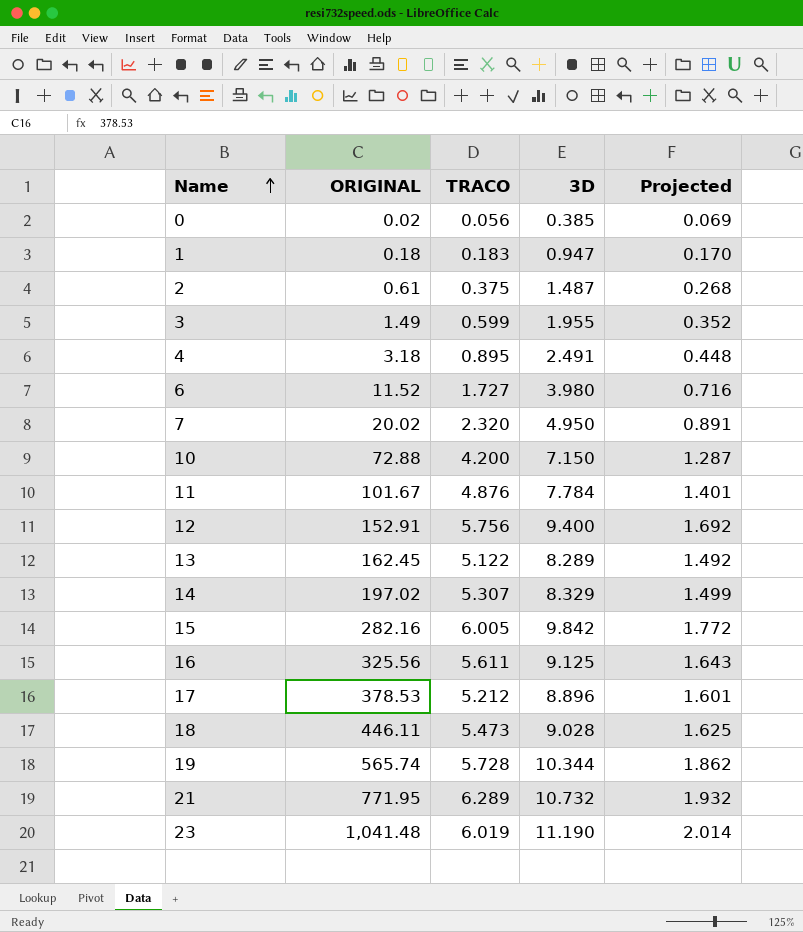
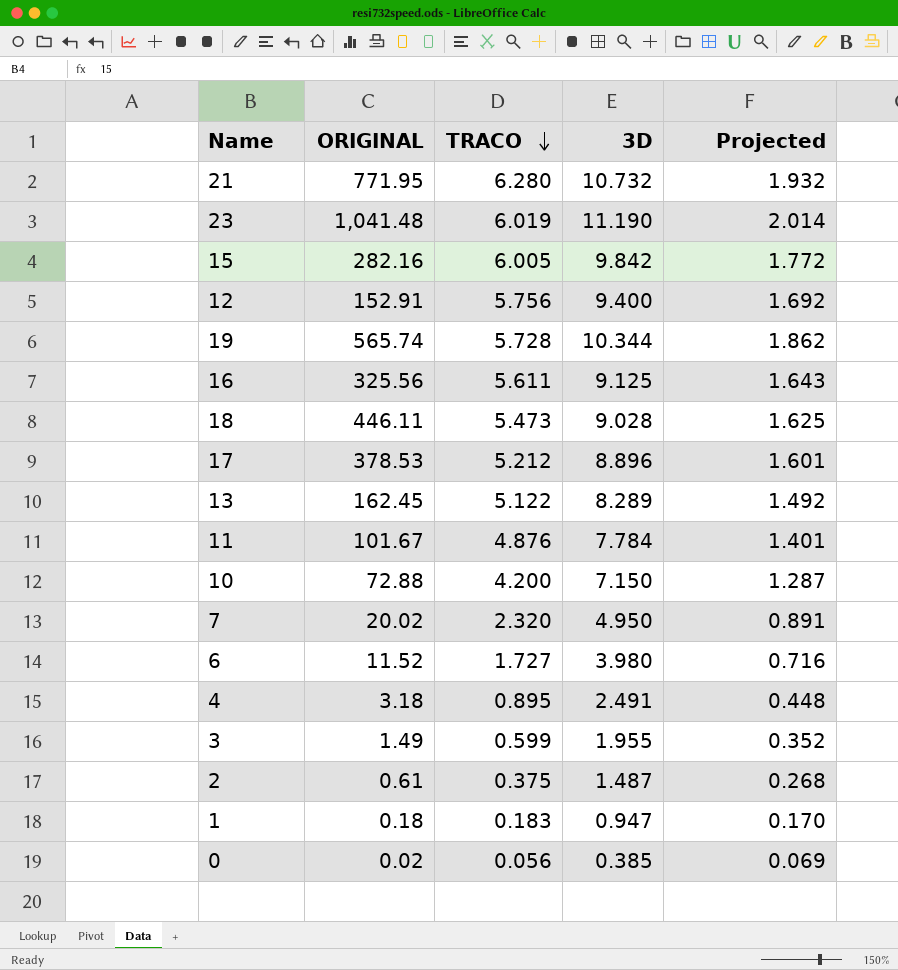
row order: Name ascending -> TRACO descending
row 14: 197.02 | 5.307 | 8.329 | 1.499 -> none
21 | TRACO: 6.289 -> 6.280

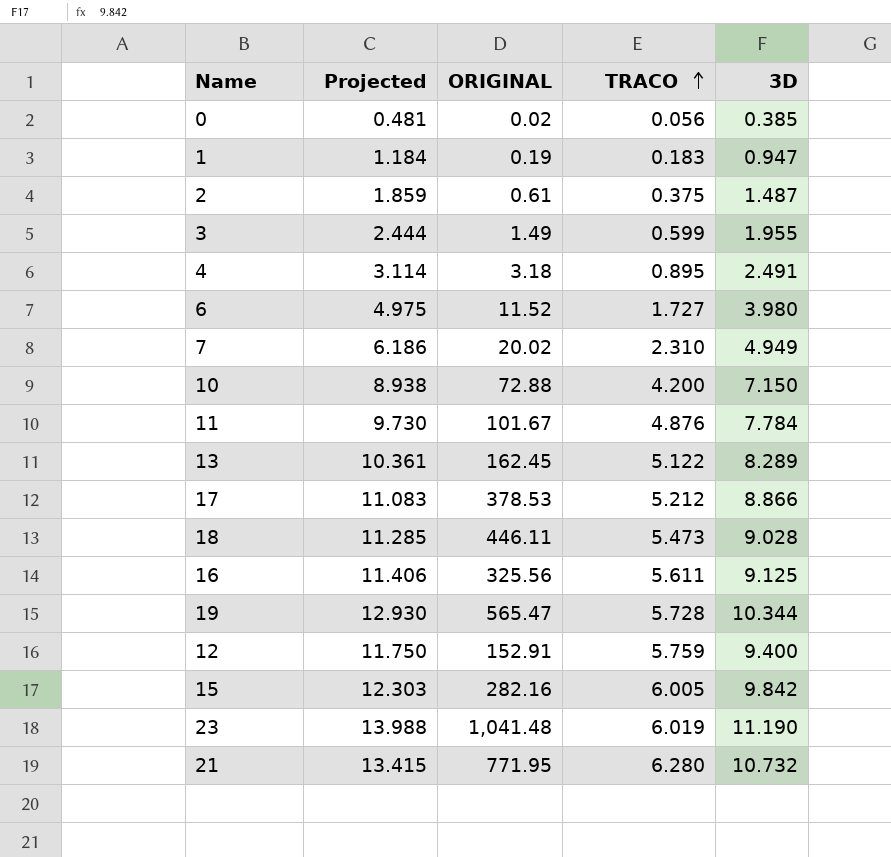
row order: TRACO descending -> TRACO ascending
column Projected | formula: [3D] * 0.18 -> [3D] * 1.25
column Projected | position: 5 -> 2
1 | ORIGINAL: 0.18 -> 0.19
7 | TRACO: 2.320 -> 2.310
7 | 3D: 4.950 -> 4.949
17 | 3D: 8.896 -> 8.866
19 | ORIGINAL: 565.74 -> 565.47
12 | TRACO: 5.756 -> 5.759

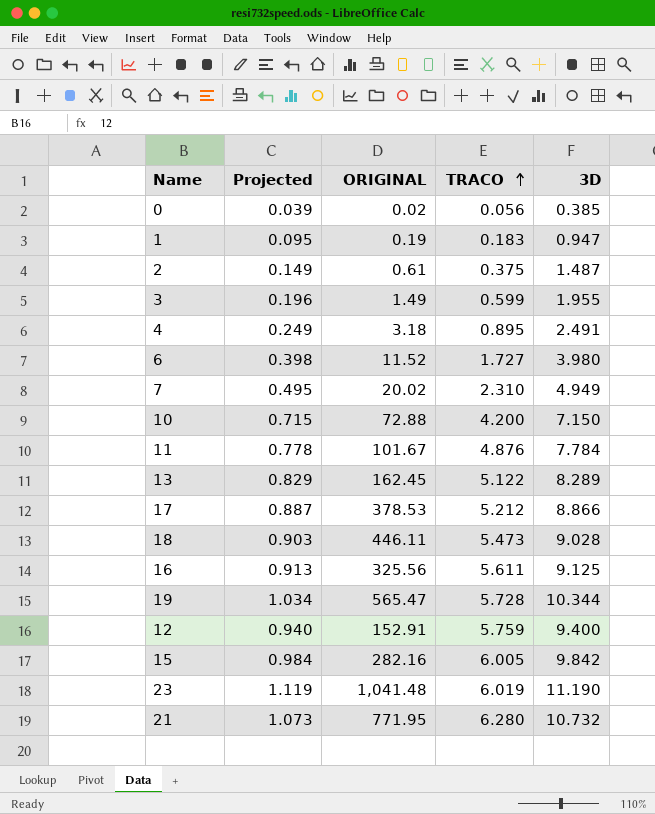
column Projected | formula: [3D] * 1.25 -> [3D] * 0.1

